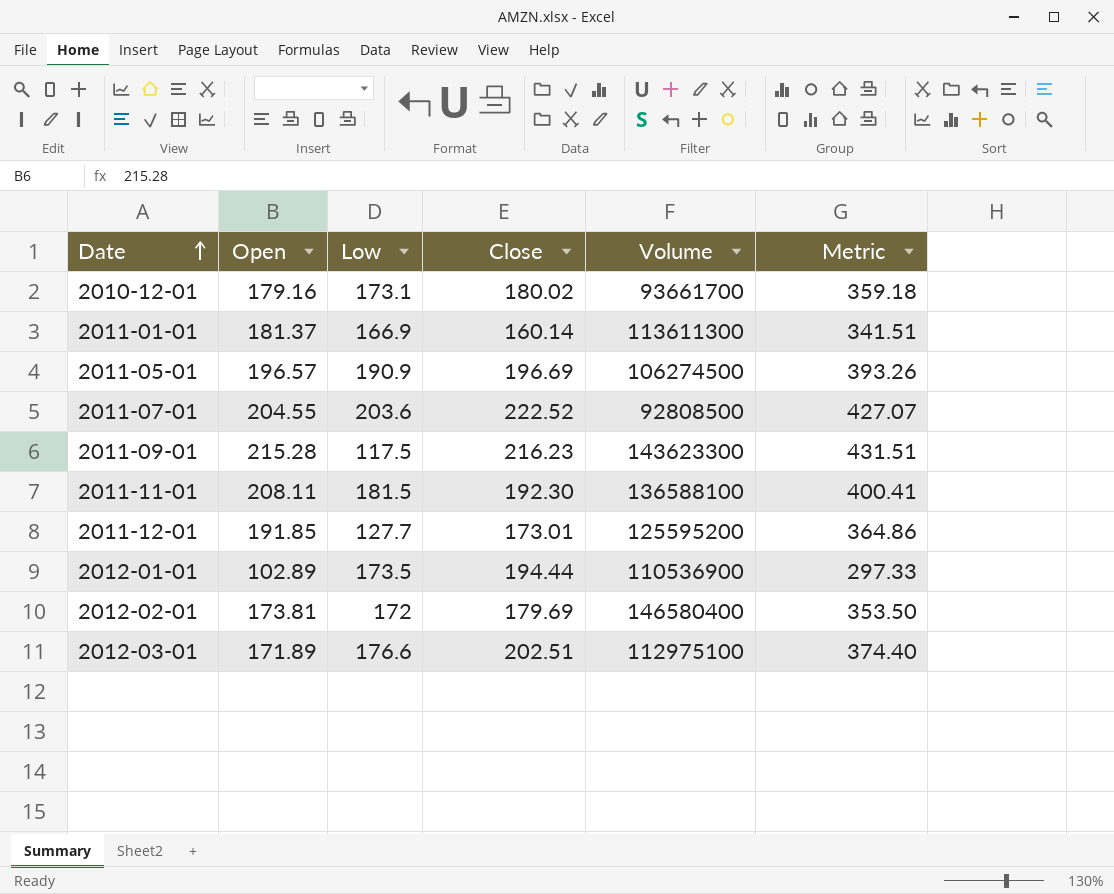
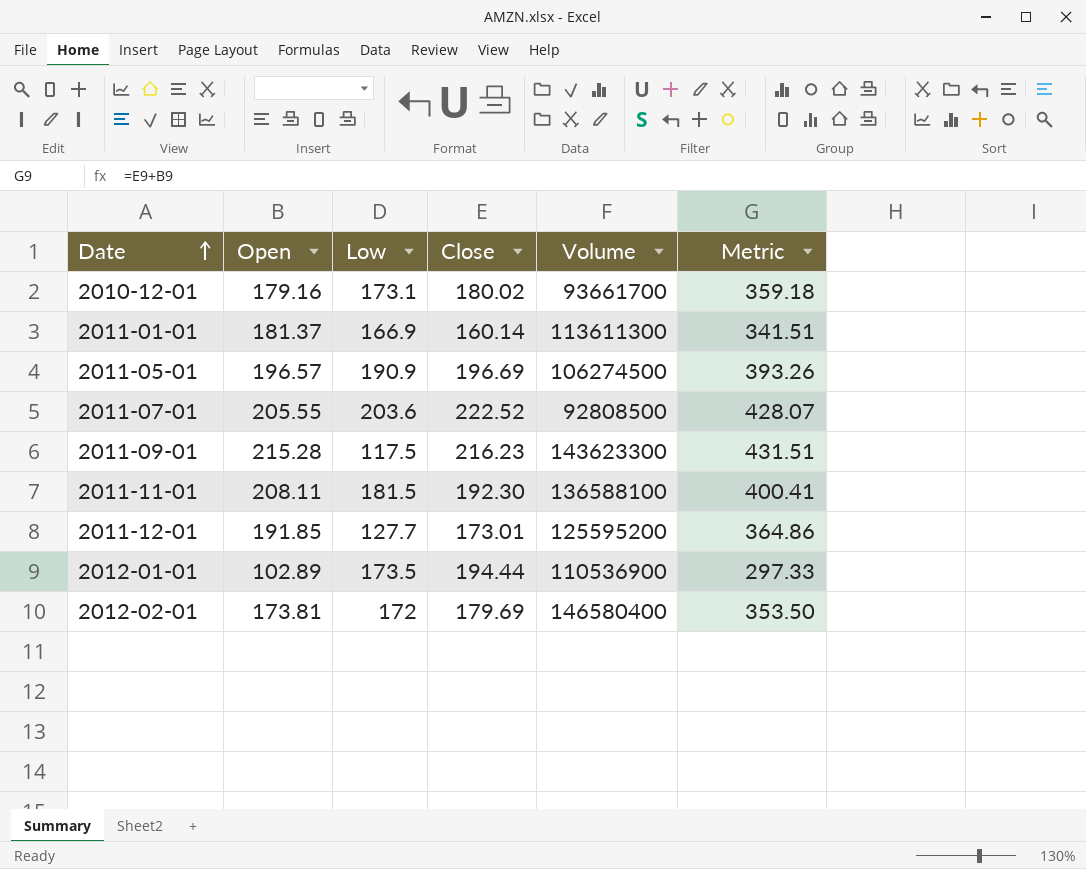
row 2012-03-01: 171.89 | 176.6 | 202.51 | 112975100 | 374.40 -> none
2011-07-01 | Open: 204.55 -> 205.55
2011-07-01 | Metric: 427.07 -> 428.07

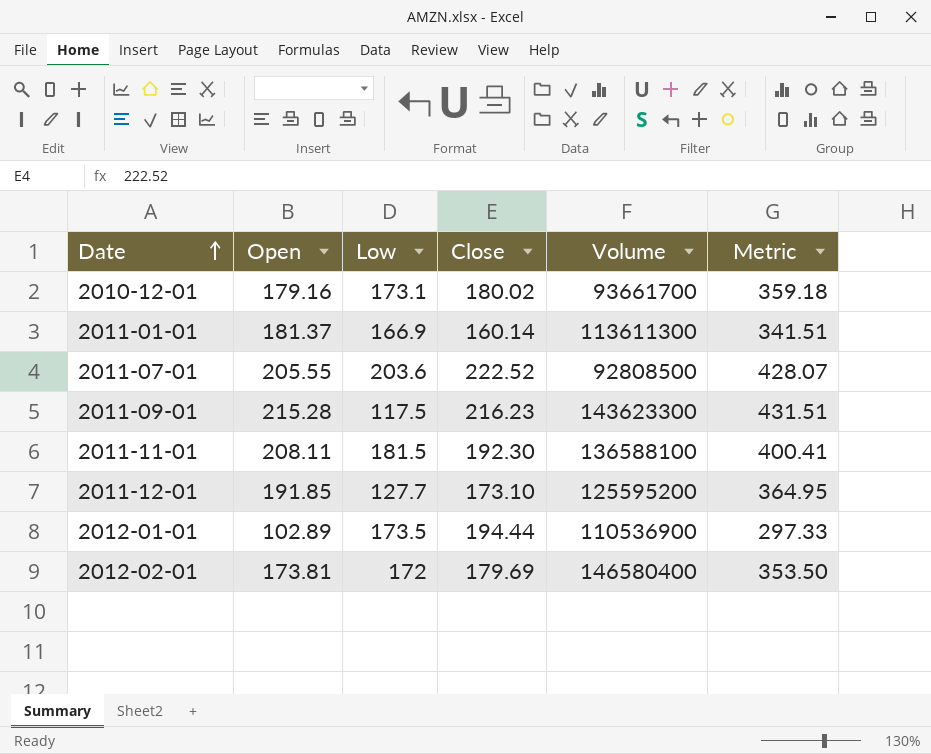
row 2011-05-01: 196.57 | 190.9 | 196.69 | 106274500 | 393.26 -> none
2011-12-01 | Close: 173.01 -> 173.10
2011-12-01 | Metric: 364.86 -> 364.95

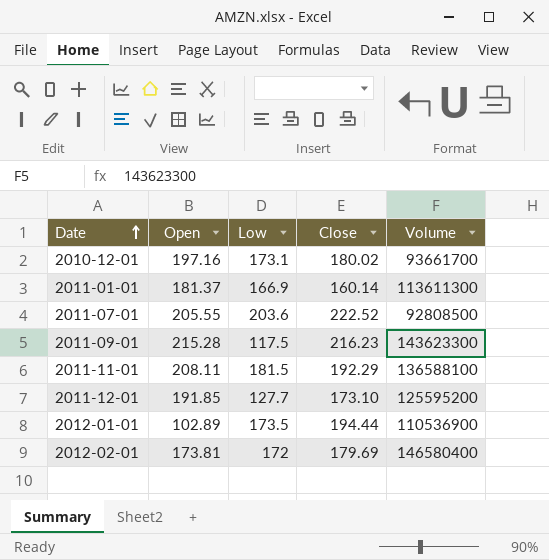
column Metric | formula: [Open] + [Close] -> none
2010-12-01 | Open: 179.16 -> 197.16
2011-11-01 | Close: 192.30 -> 192.29

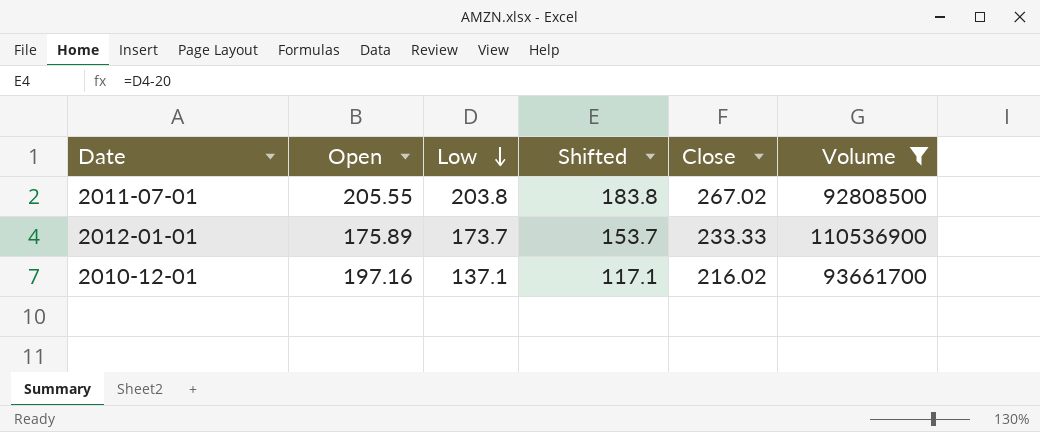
filter: none -> Volume <= 110536900
row order: Date ascending -> Low descending
column Shifted | formula: none -> [Low] - 20
2011-07-01 | Low: 203.6 -> 203.8
2011-07-01 | Close: 222.52 -> 267.02
2012-01-01 | Open: 102.89 -> 175.89
2012-01-01 | Low: 173.5 -> 173.7
2012-01-01 | Close: 194.44 -> 233.33
2010-12-01 | Low: 173.1 -> 137.1
2010-12-01 | Close: 180.02 -> 216.02

